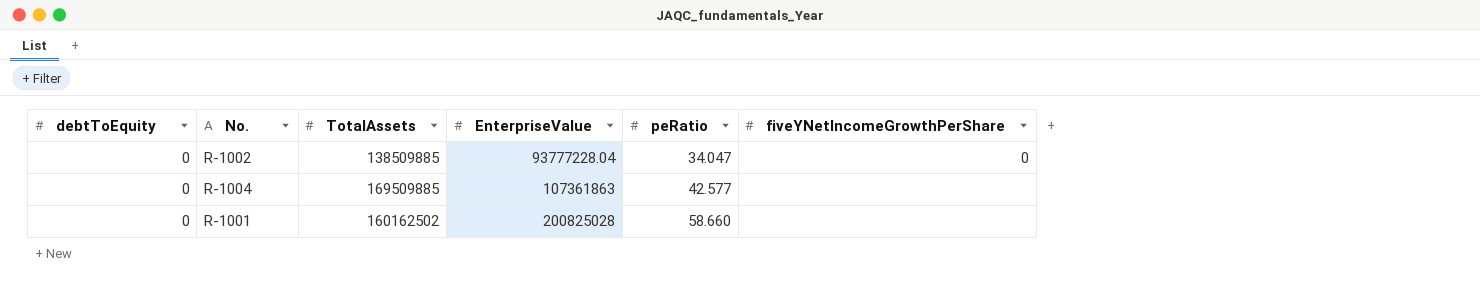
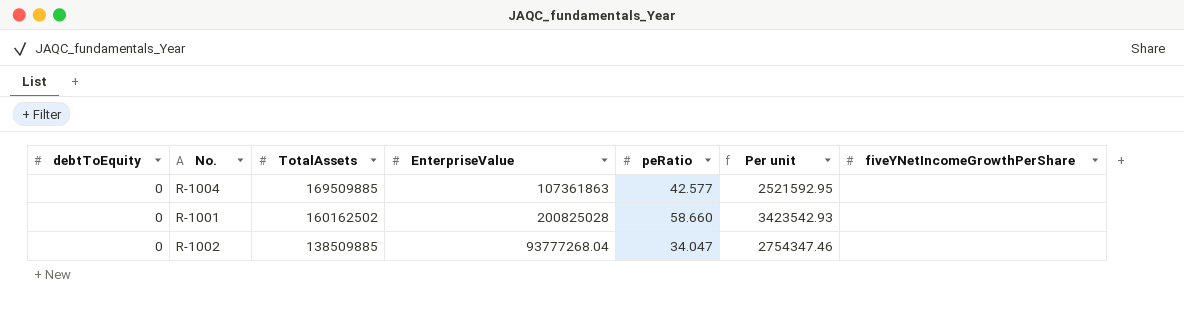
row order: EnterpriseValue ascending -> TotalAssets descending
column Per unit | formula: none -> [EnterpriseValue] / [peRatio]
R-1002 | EnterpriseValue: 93777228.04 -> 93777268.04
R-1002 | fiveYNetIncomeGrowthPerShare: 0 -> none

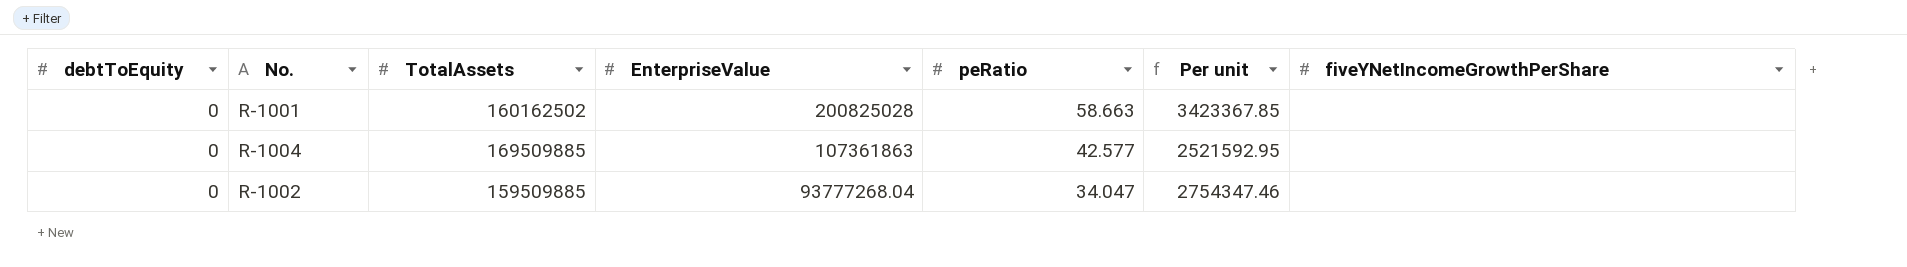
row order: TotalAssets descending -> EnterpriseValue descending
R-1001 | peRatio: 58.660 -> 58.663
R-1001 | Per unit: 3423542.93 -> 3423367.85
R-1002 | TotalAssets: 138509885 -> 159509885

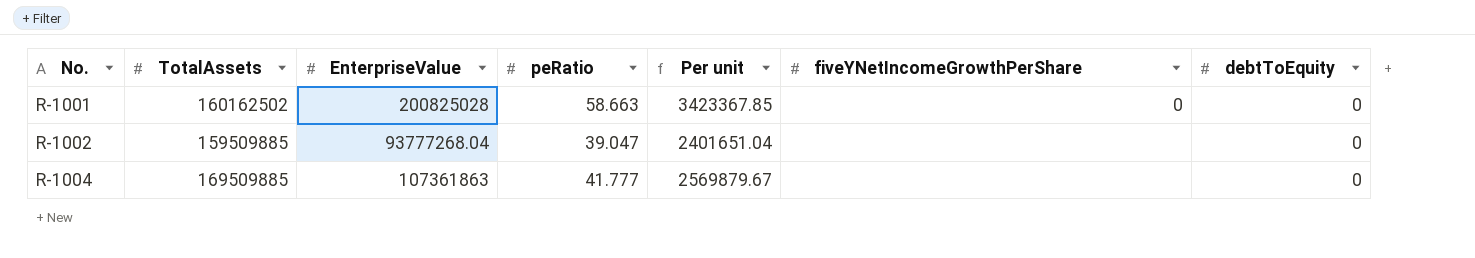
row order: EnterpriseValue descending -> No. ascending
column debtToEquity | position: 1 -> 7
R-1001 | fiveYNetIncomeGrowthPerShare: none -> 0
R-1002 | peRatio: 34.047 -> 39.047
R-1002 | Per unit: 2754347.46 -> 2401651.04
R-1004 | peRatio: 42.577 -> 41.777
R-1004 | Per unit: 2521592.95 -> 2569879.67

